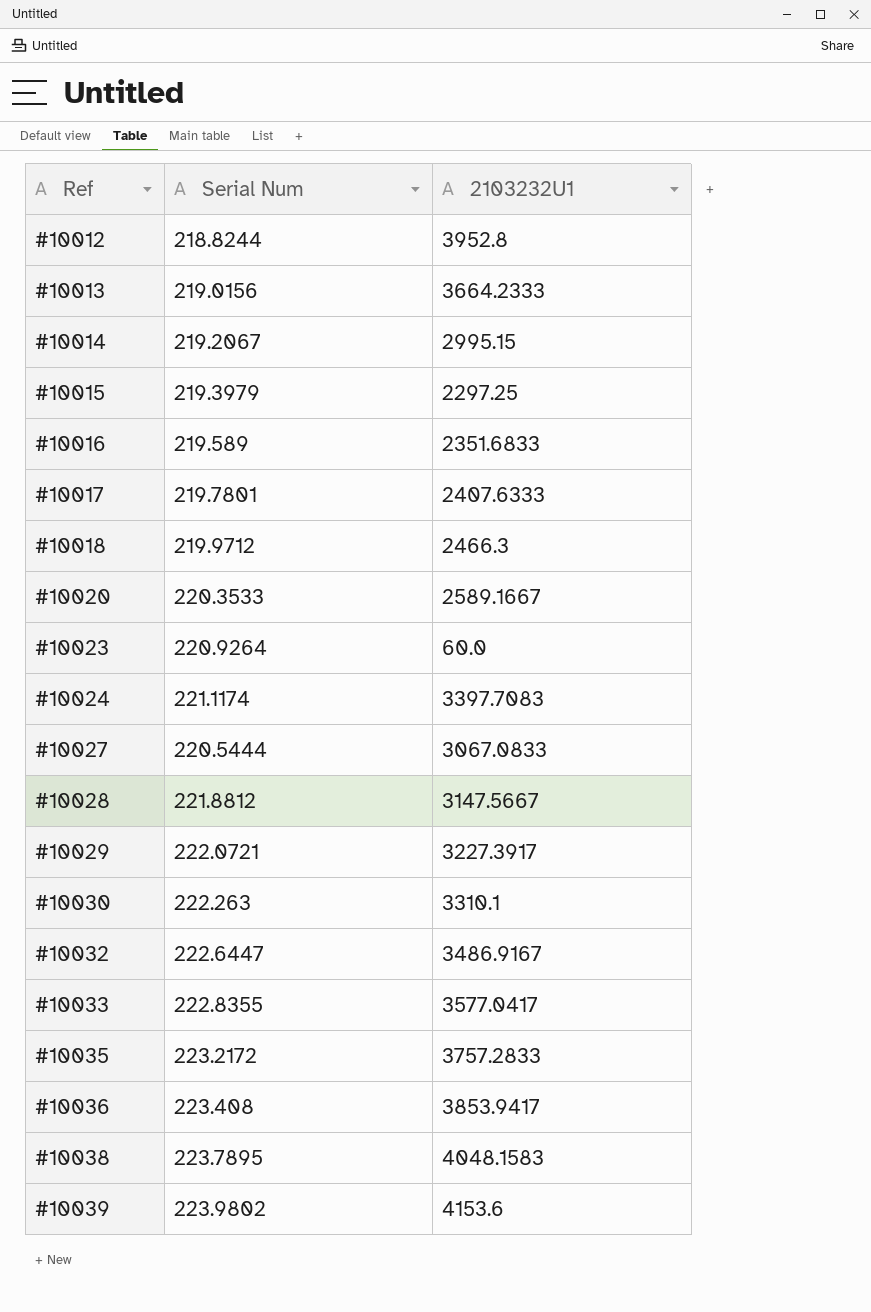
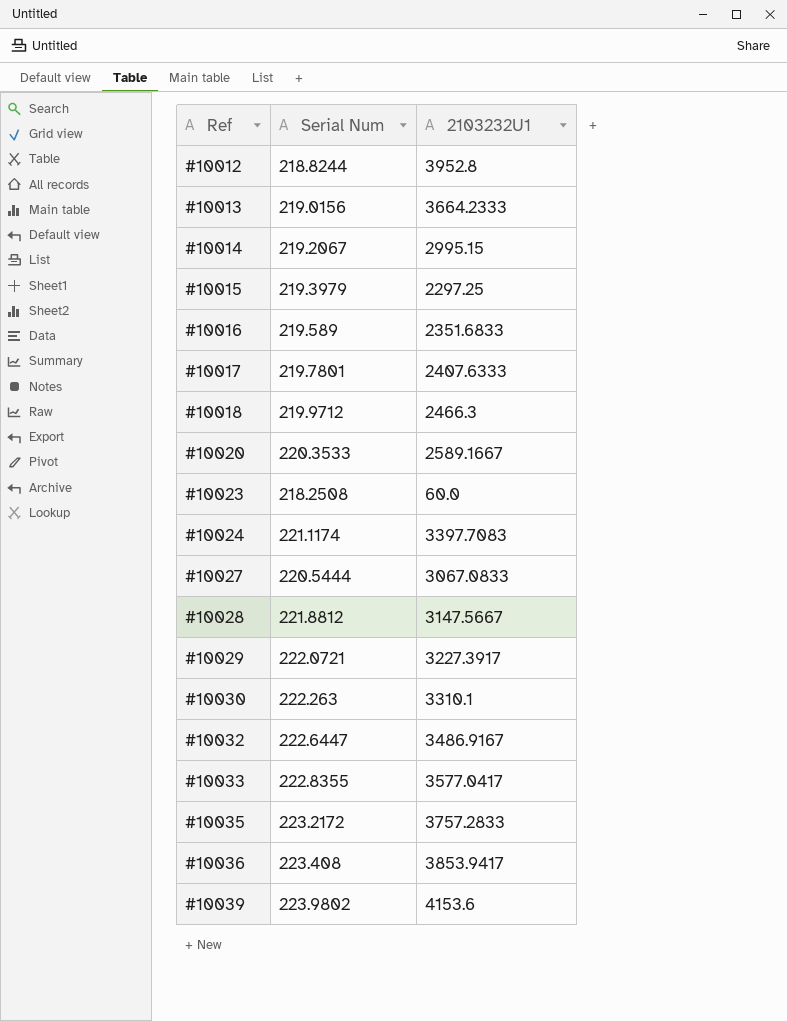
row #10038: 223.7895 | 4048.1583 -> none
#10023 | Serial Num: 220.9264 -> 218.2508

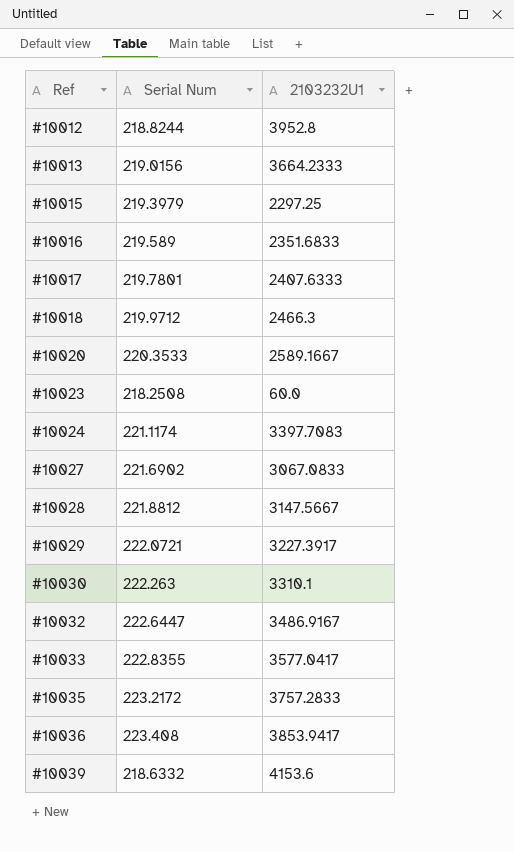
row #10014: 219.2067 | 2995.15 -> none
#10027 | Serial Num: 220.5444 -> 221.6902
#10039 | Serial Num: 223.9802 -> 218.6332

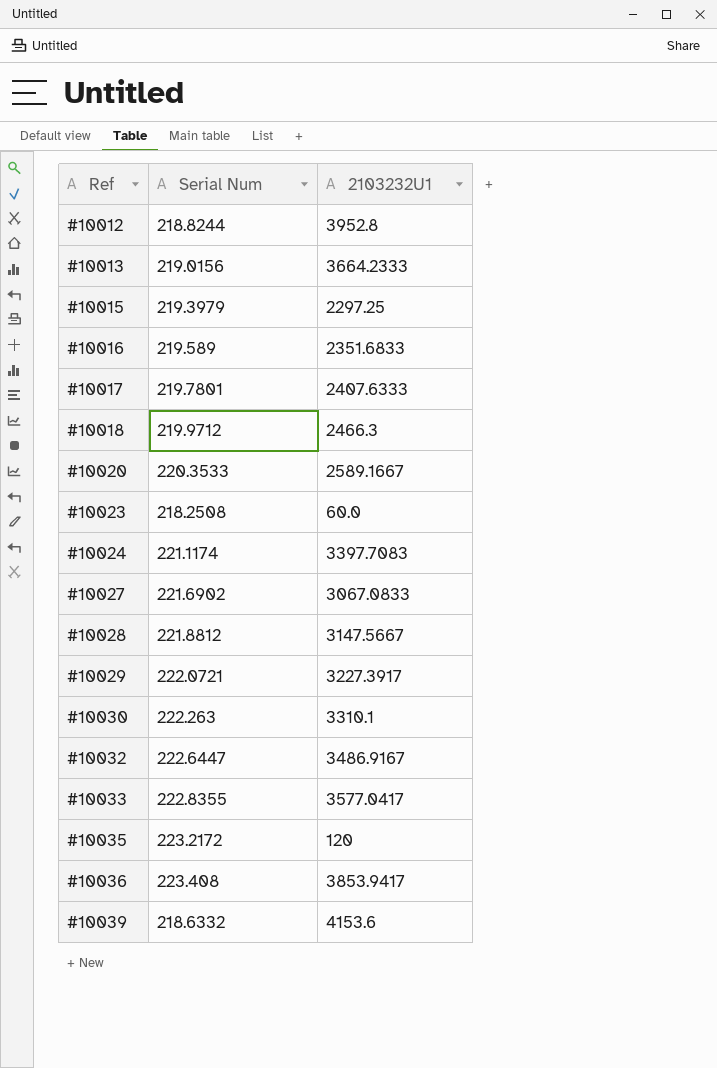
#10035 | 2103232U1: 3757.2833 -> 120

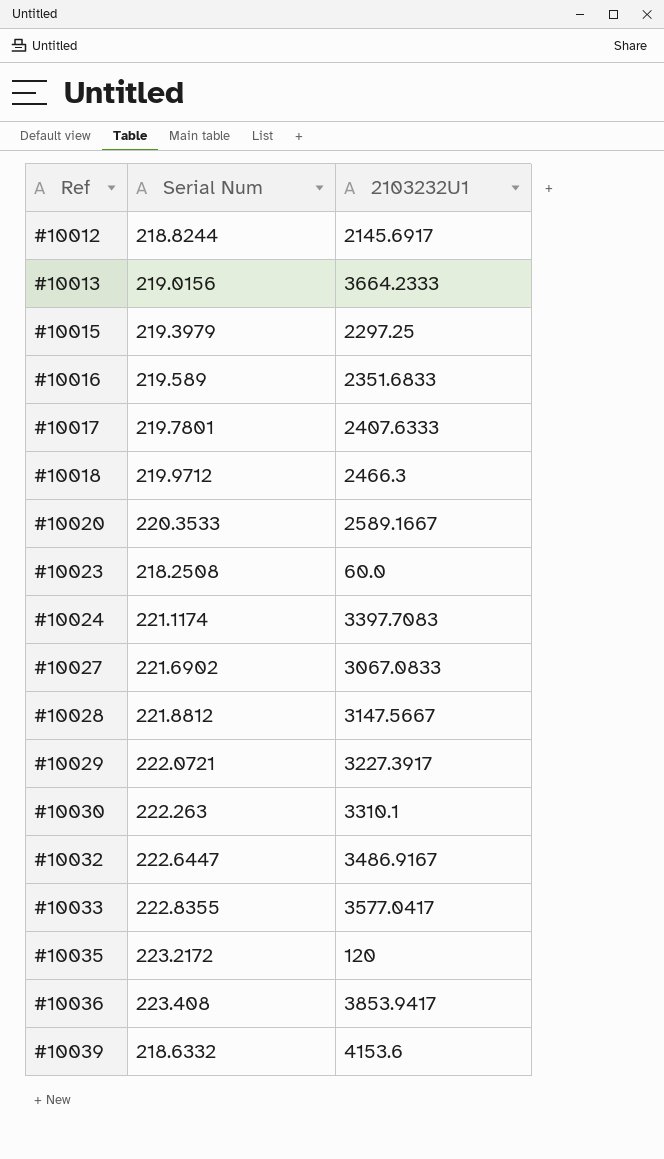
#10012 | 2103232U1: 3952.8 -> 2145.6917

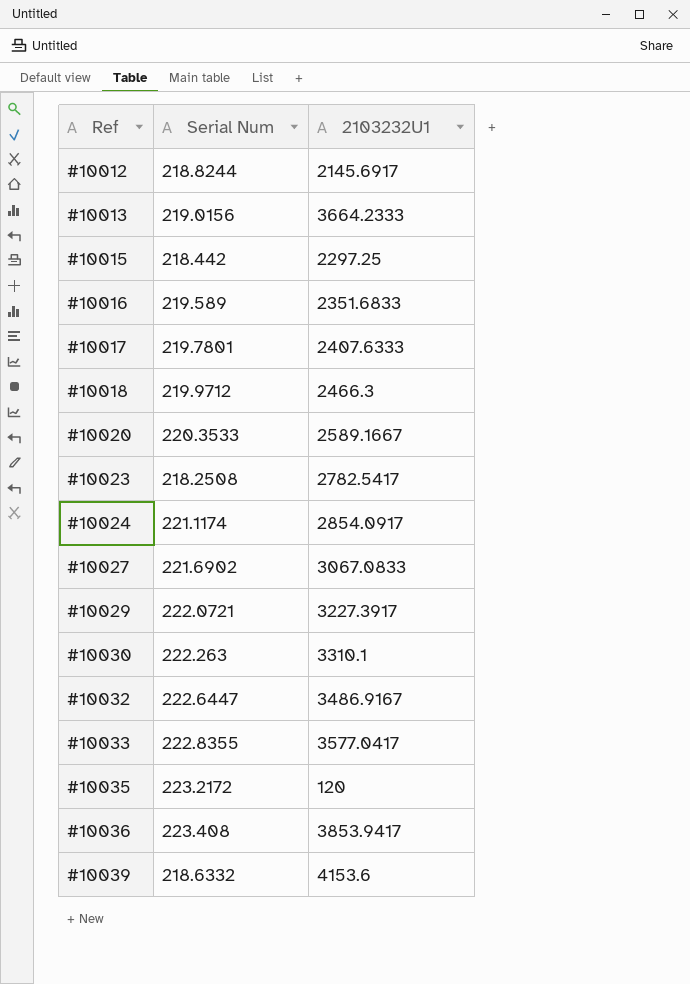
row #10028: 221.8812 | 3147.5667 -> none
#10015 | Serial Num: 219.3979 -> 218.442
#10023 | 2103232U1: 60.0 -> 2782.5417
#10024 | 2103232U1: 3397.7083 -> 2854.0917

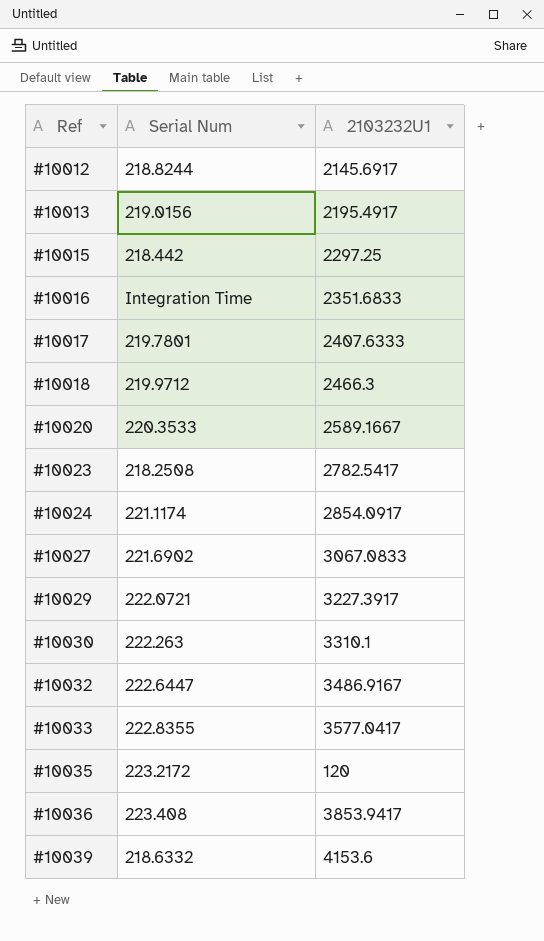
#10013 | 2103232U1: 3664.2333 -> 2195.4917
#10016 | Serial Num: 219.589 -> Integration Time

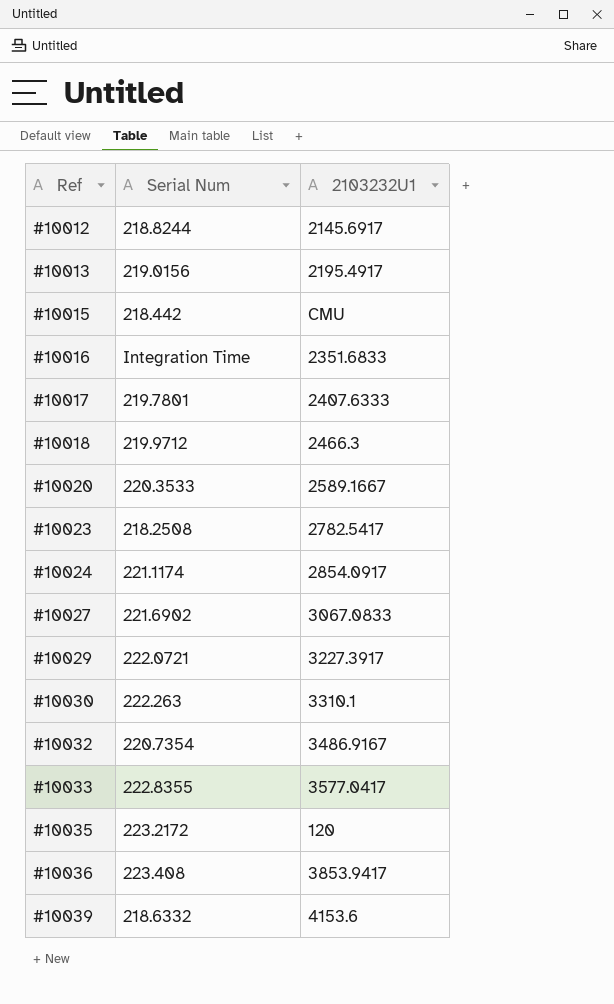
#10015 | 2103232U1: 2297.25 -> CMU
#10032 | Serial Num: 222.6447 -> 220.7354

